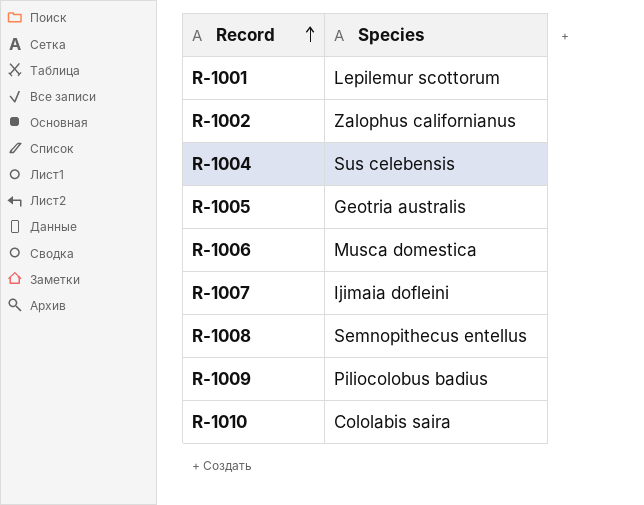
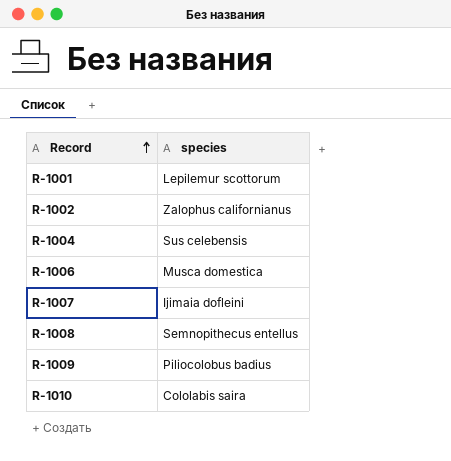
column name: Species -> species
row R-1005: Geotria australis -> none

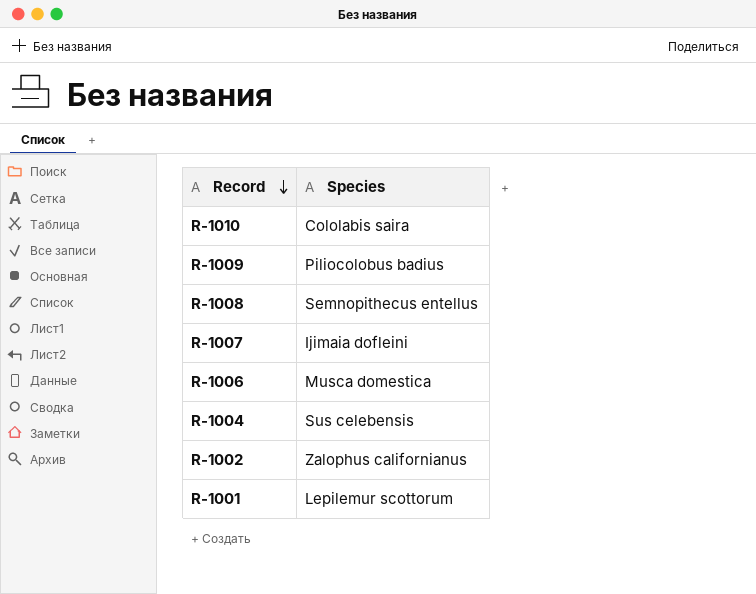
row order: Record ascending -> Record descending
column name: species -> Species

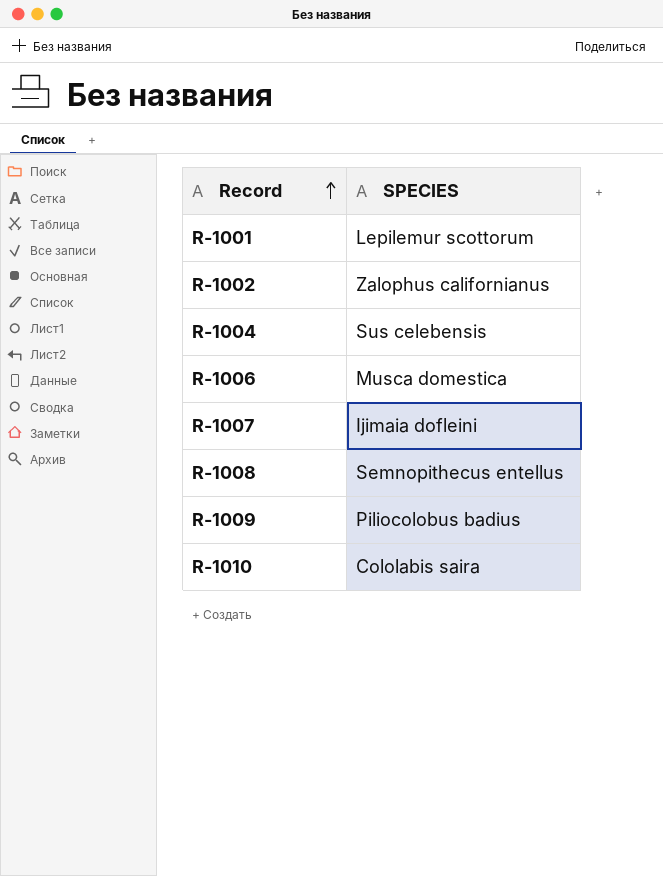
row order: Record descending -> Record ascending
column name: Species -> SPECIES

